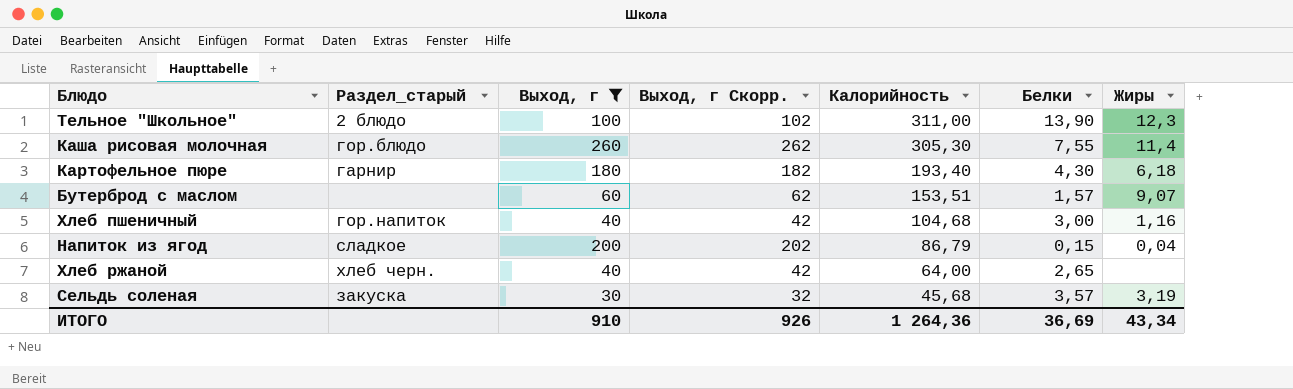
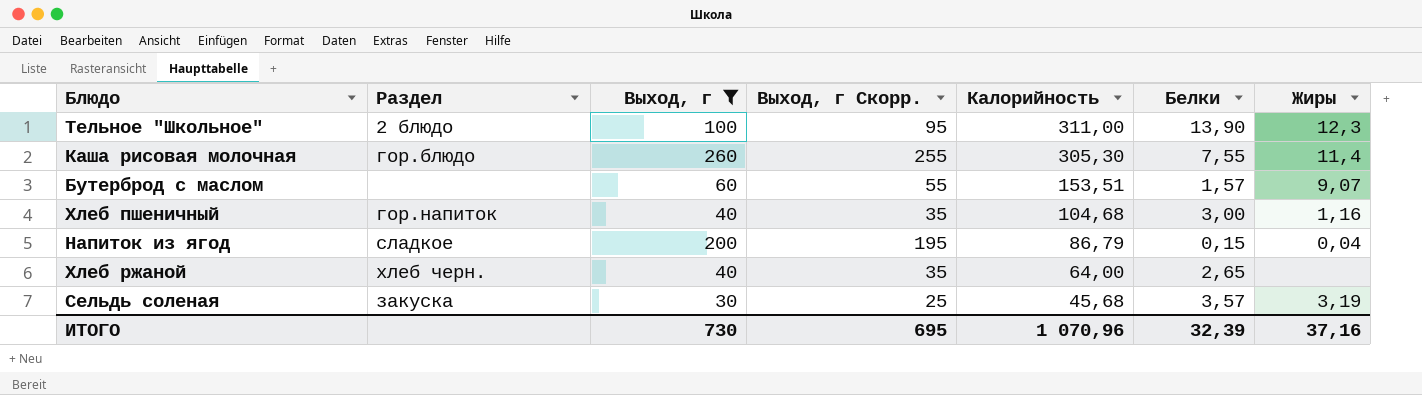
column name: Раздел_старый -> Раздел
column Выход, г Скорр. | formula: [Выход, г] + 2 -> [Выход, г] - 5
row Картофельное пюре: гарнир | 180 | 182 | 193,40 | 4,30 | 6,18 -> none
ИТОГО | Выход, г: 910 -> 730
ИТОГО | Выход, г Скорр.: 926 -> 695
ИТОГО | Калорийность: 1 264,36 -> 1 070,96
ИТОГО | Белки: 36,69 -> 32,39
ИТОГО | Жиры: 43,34 -> 37,16

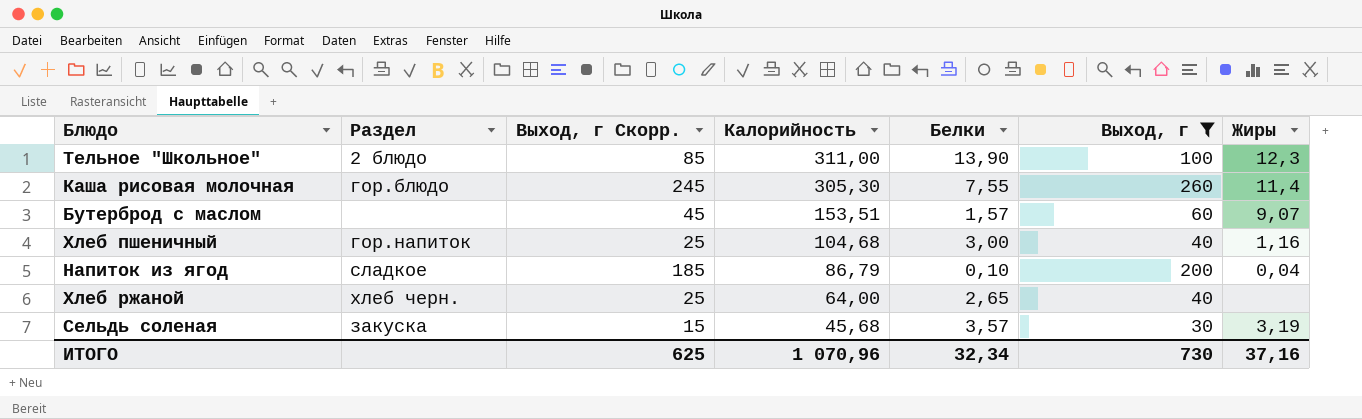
column Выход, г Скорр. | formula: [Выход, г] - 5 -> [Выход, г] - 15
column Выход, г | position: 3 -> 6
Напиток из ягод | Белки: 0,15 -> 0,10
ИТОГО | Выход, г Скорр.: 695 -> 625
ИТОГО | Белки: 32,39 -> 32,34

